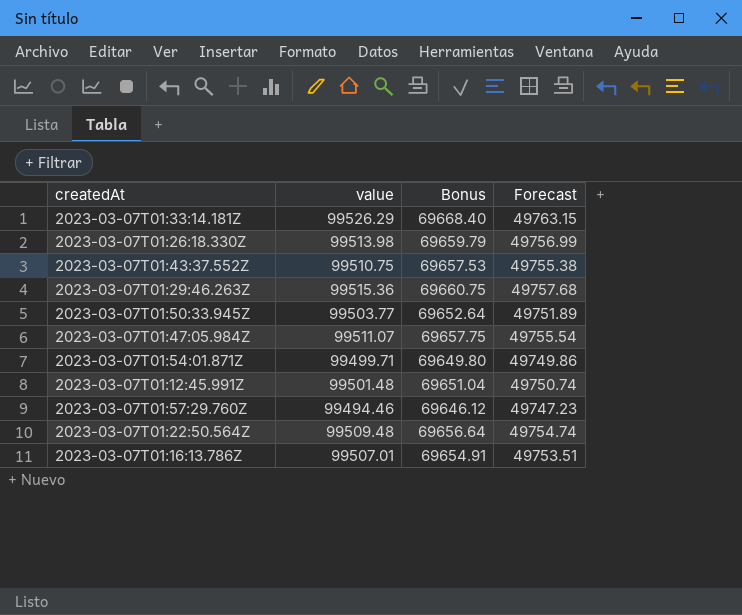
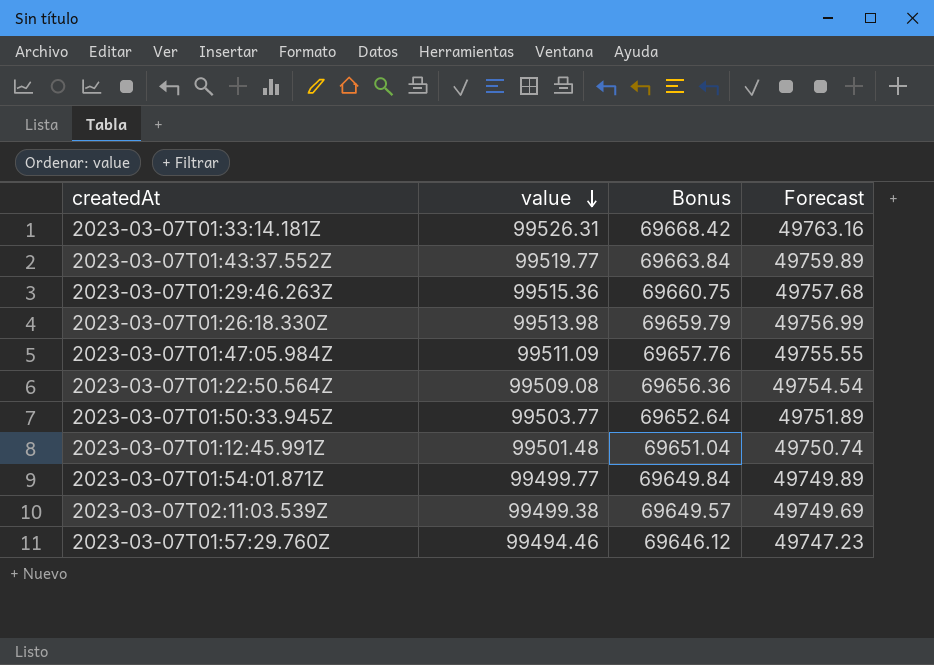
row order: none -> value descending
row 2023-03-07T01:16:13.786Z: 99507.01 | 69654.91 | 49753.51 -> none
2023-03-07T01:33:14.181Z | value: 99526.29 -> 99526.31
2023-03-07T01:33:14.181Z | Bonus: 69668.40 -> 69668.42
2023-03-07T01:33:14.181Z | Forecast: 49763.15 -> 49763.16
2023-03-07T01:43:37.552Z | value: 99510.75 -> 99519.77
2023-03-07T01:43:37.552Z | Bonus: 69657.53 -> 69663.84
2023-03-07T01:43:37.552Z | Forecast: 49755.38 -> 49759.89
2023-03-07T01:47:05.984Z | value: 99511.07 -> 99511.09
2023-03-07T01:47:05.984Z | Bonus: 69657.75 -> 69657.76
2023-03-07T01:47:05.984Z | Forecast: 49755.54 -> 49755.55
2023-03-07T01:22:50.564Z | value: 99509.48 -> 99509.08
2023-03-07T01:22:50.564Z | Bonus: 69656.64 -> 69656.36
2023-03-07T01:22:50.564Z | Forecast: 49754.74 -> 49754.54
2023-03-07T01:54:01.871Z | value: 99499.71 -> 99499.77
2023-03-07T01:54:01.871Z | Bonus: 69649.80 -> 69649.84
2023-03-07T01:54:01.871Z | Forecast: 49749.86 -> 49749.89
row 2023-03-07T02:11:03.539Z: none -> 99499.38 | 69649.57 | 49749.69

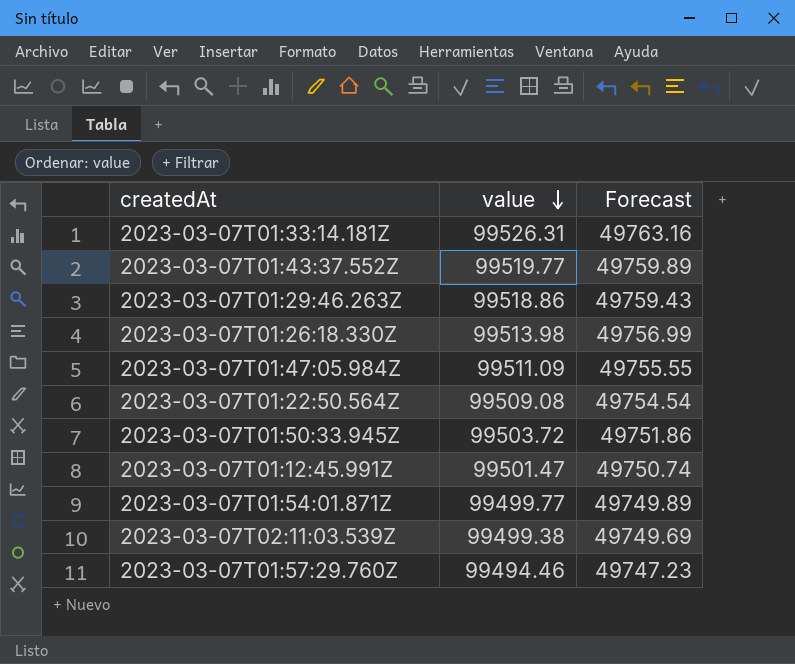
column Bonus | formula: [value] * 0.7 -> none
2023-03-07T01:29:46.263Z | value: 99515.36 -> 99518.86
2023-03-07T01:29:46.263Z | Forecast: 49757.68 -> 49759.43
2023-03-07T01:50:33.945Z | value: 99503.77 -> 99503.72
2023-03-07T01:50:33.945Z | Forecast: 49751.89 -> 49751.86
2023-03-07T01:12:45.991Z | value: 99501.48 -> 99501.47

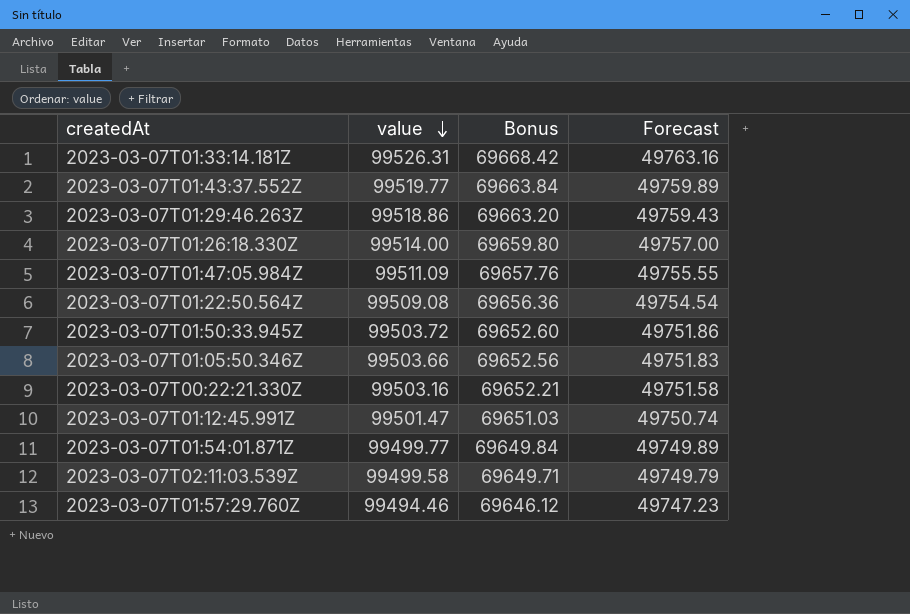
column Bonus | formula: none -> [value] * 0.7
2023-03-07T01:26:18.330Z | value: 99513.98 -> 99514.00
2023-03-07T01:26:18.330Z | Forecast: 49756.99 -> 49757.00
row 2023-03-07T01:05:50.346Z: none -> 99503.66 | 69652.56 | 49751.83
row 2023-03-07T00:22:21.330Z: none -> 99503.16 | 69652.21 | 49751.58
2023-03-07T02:11:03.539Z | value: 99499.38 -> 99499.58
2023-03-07T02:11:03.539Z | Forecast: 49749.69 -> 49749.79

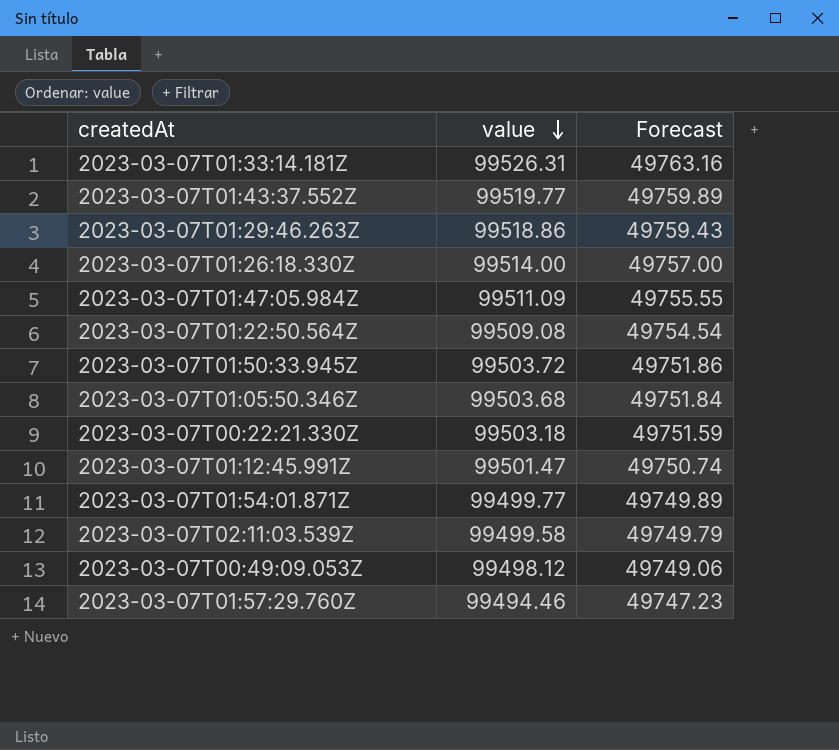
column Bonus | formula: [value] * 0.7 -> none
2023-03-07T01:05:50.346Z | value: 99503.66 -> 99503.68
2023-03-07T01:05:50.346Z | Forecast: 49751.83 -> 49751.84
2023-03-07T00:22:21.330Z | value: 99503.16 -> 99503.18
2023-03-07T00:22:21.330Z | Forecast: 49751.58 -> 49751.59
row 2023-03-07T00:49:09.053Z: none -> 99498.12 | 49749.06

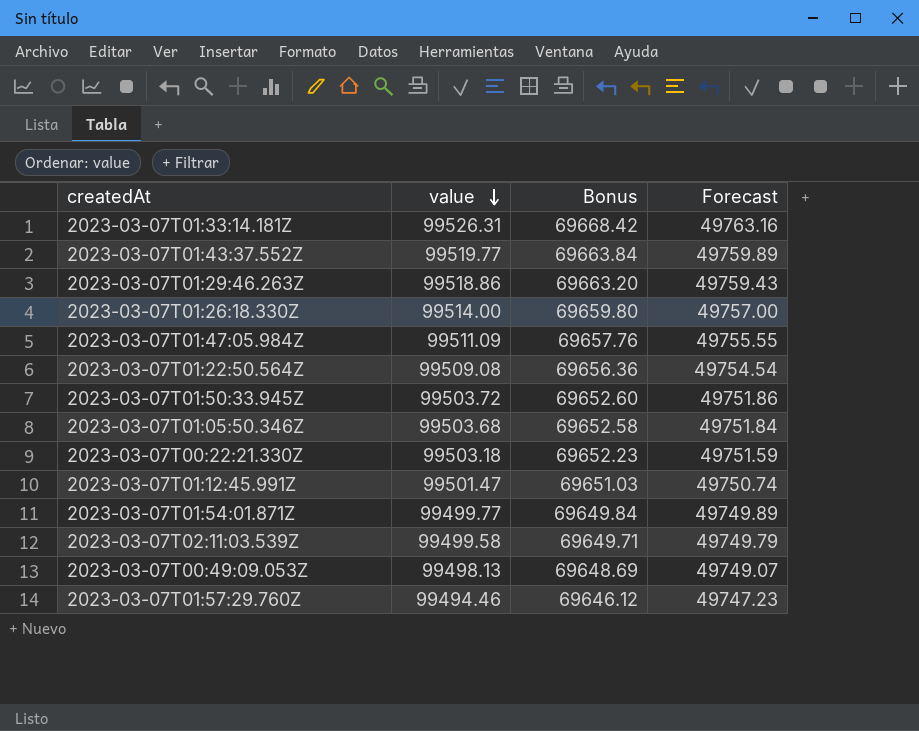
column Bonus | formula: none -> [value] * 0.7
2023-03-07T00:49:09.053Z | value: 99498.12 -> 99498.13
2023-03-07T00:49:09.053Z | Forecast: 49749.06 -> 49749.07

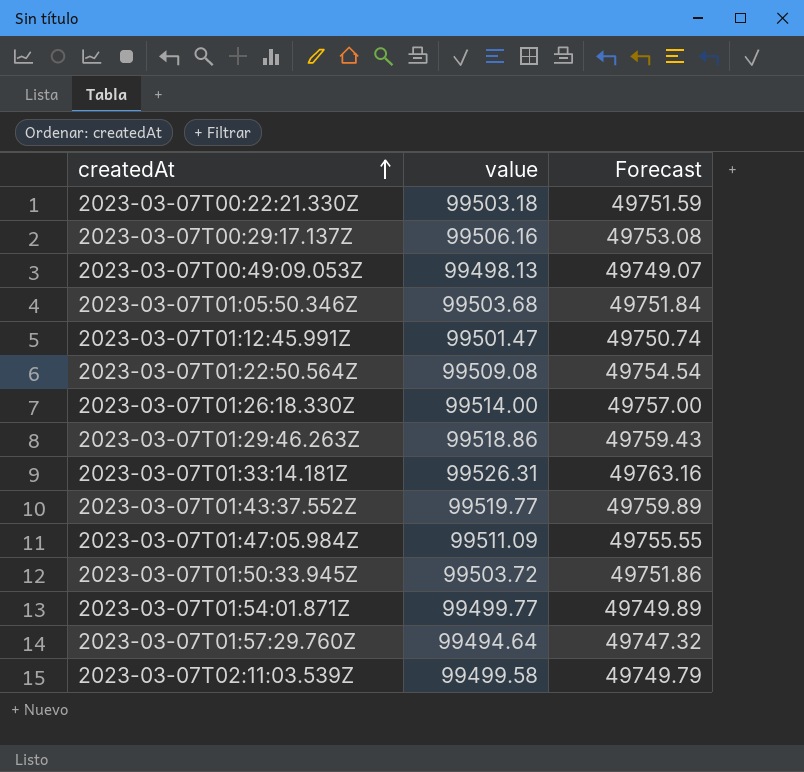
row order: value descending -> createdAt ascending
column Bonus | formula: [value] * 0.7 -> none
row 2023-03-07T00:29:17.137Z: none -> 99506.16 | 49753.08
2023-03-07T01:57:29.760Z | value: 99494.46 -> 99494.64
2023-03-07T01:57:29.760Z | Forecast: 49747.23 -> 49747.32

